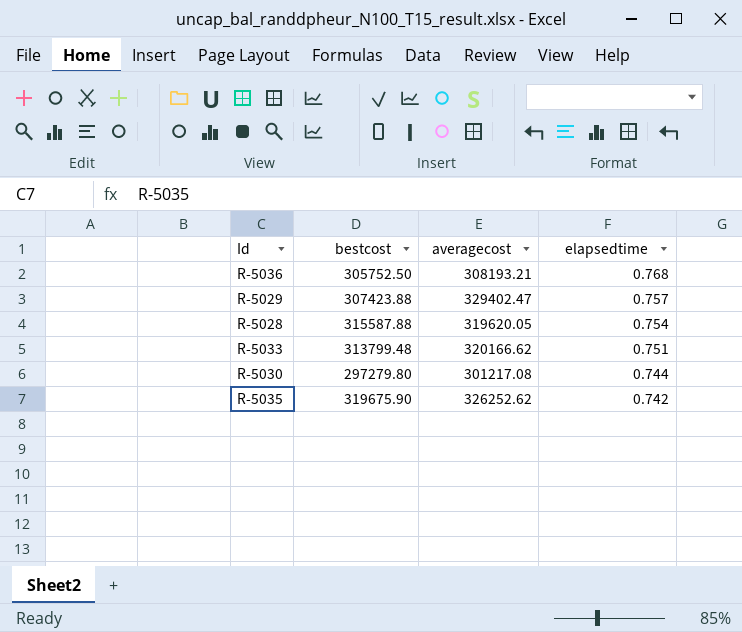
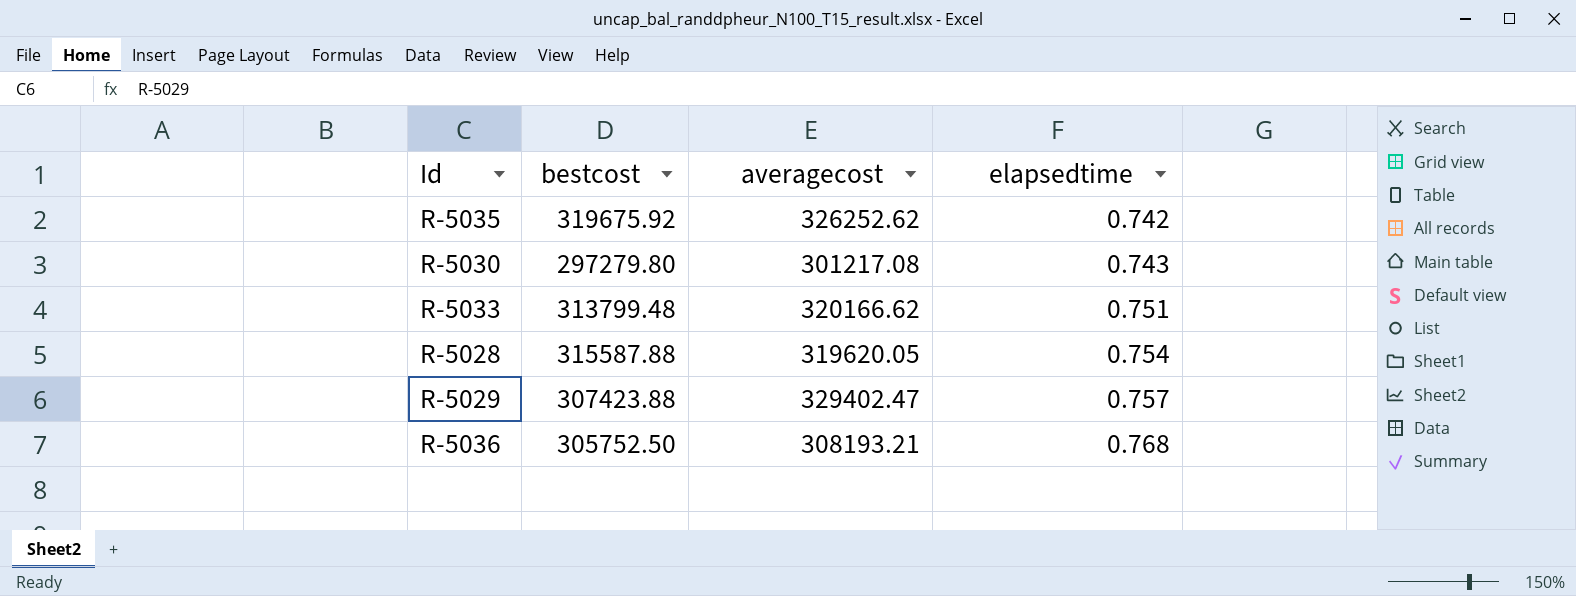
row order: elapsedtime descending -> elapsedtime ascending
R-5035 | bestcost: 319675.90 -> 319675.92
R-5030 | elapsedtime: 0.744 -> 0.743

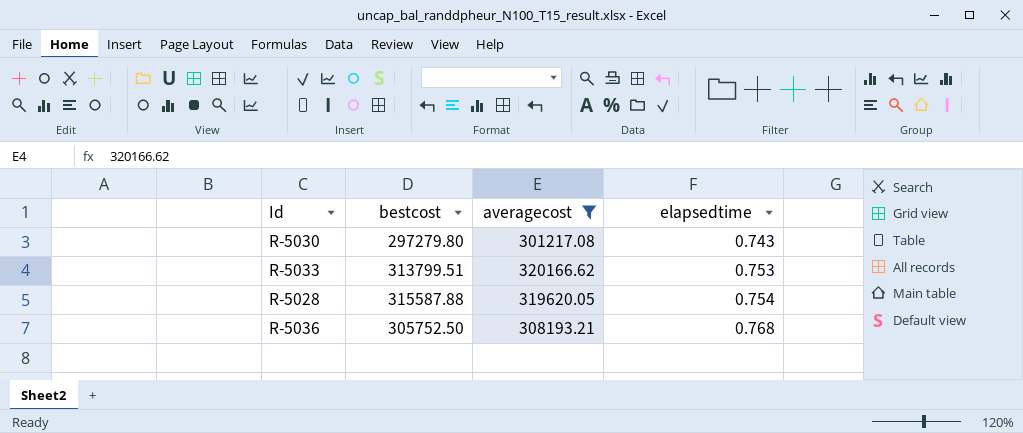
filter: none -> averagecost <= 320166.62
R-5033 | bestcost: 313799.48 -> 313799.51
R-5033 | elapsedtime: 0.751 -> 0.753

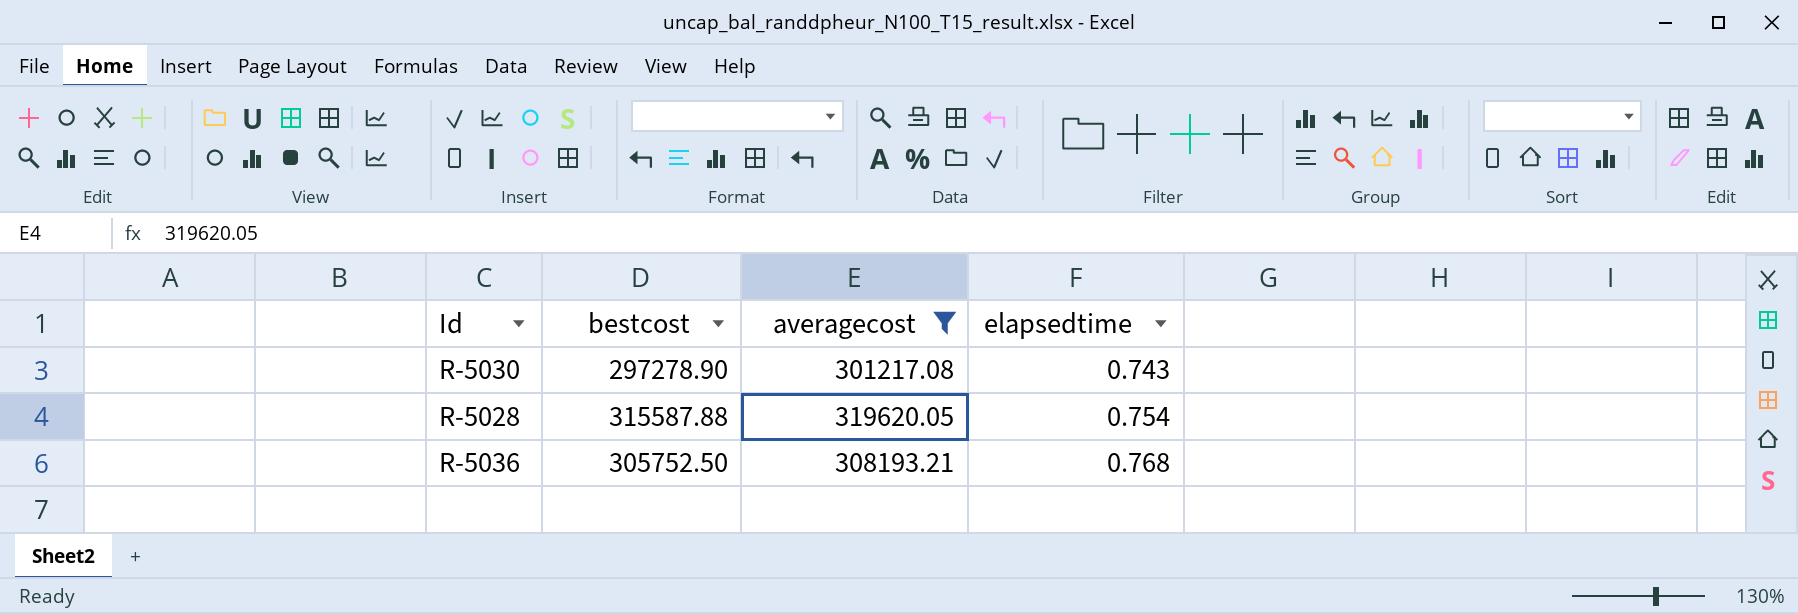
row R-5033: 313799.51 | 320166.62 | 0.753 -> none
R-5030 | bestcost: 297279.80 -> 297278.90

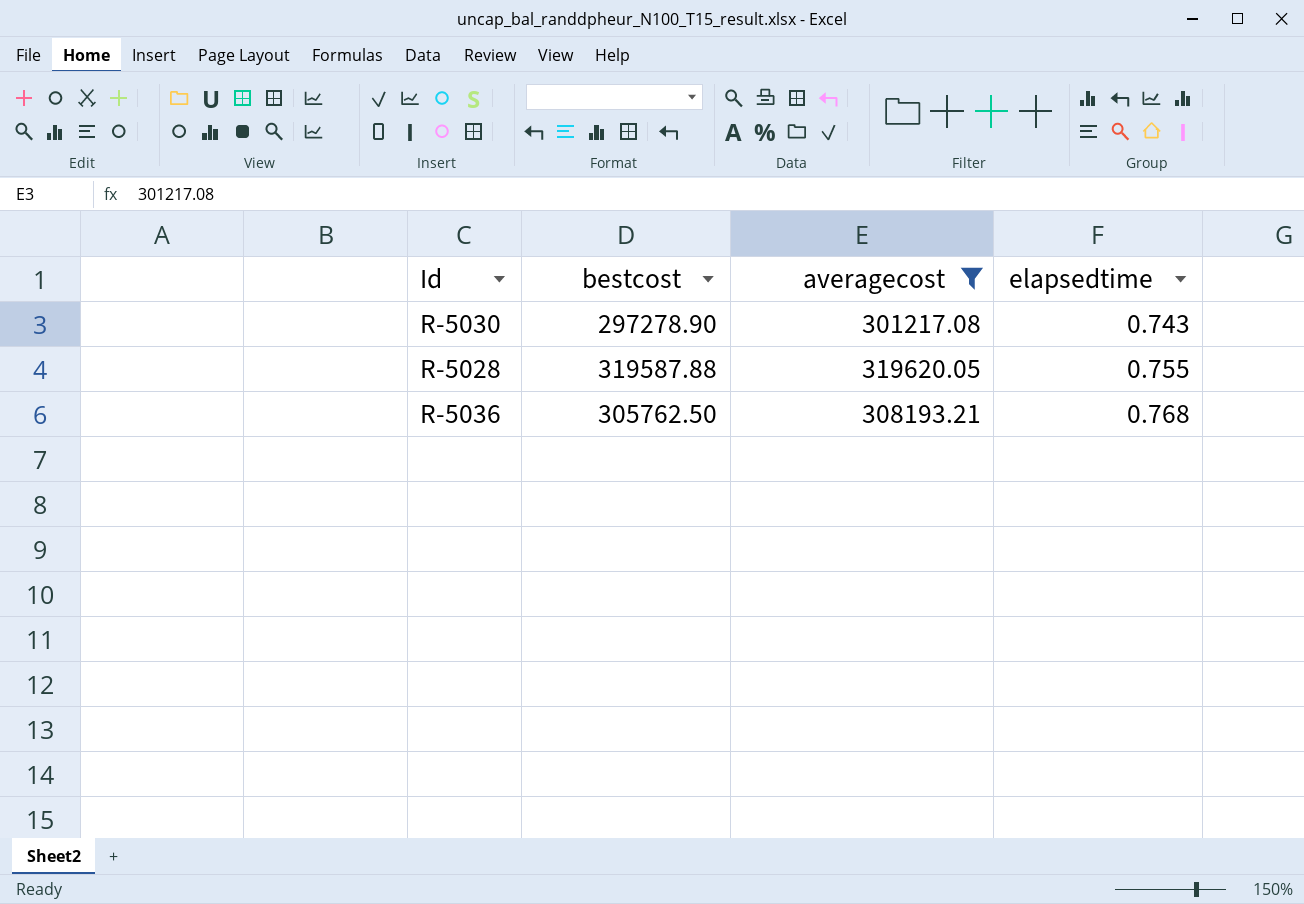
R-5028 | bestcost: 315587.88 -> 319587.88
R-5028 | elapsedtime: 0.754 -> 0.755
R-5036 | bestcost: 305752.50 -> 305762.50

